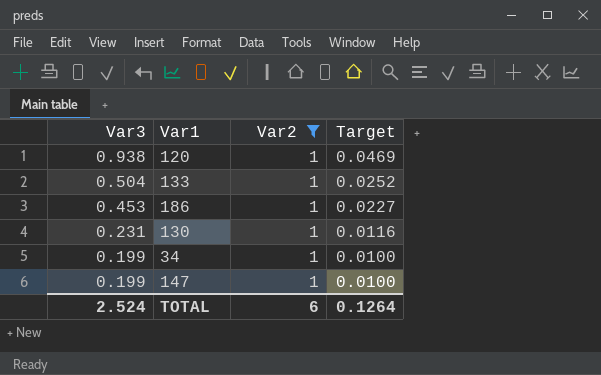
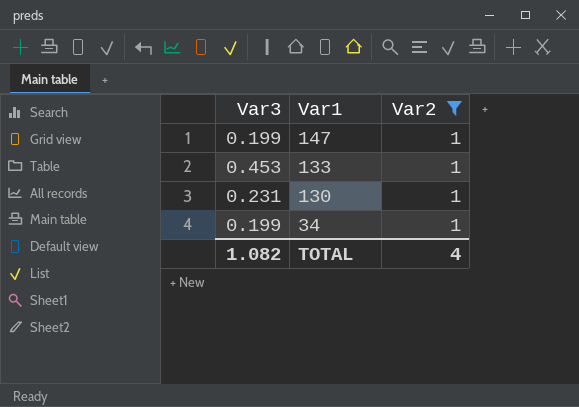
row order: Var3 descending -> Var1 descending
column Target | formula: [Var3] * 0.05 -> none
row 120: 0.938 | 1 | 0.0469 -> none
row 186: 0.453 | 1 | 0.0227 -> none
133 | Var3: 0.504 -> 0.453
TOTAL | Var3: 2.524 -> 1.082
TOTAL | Var2: 6 -> 4

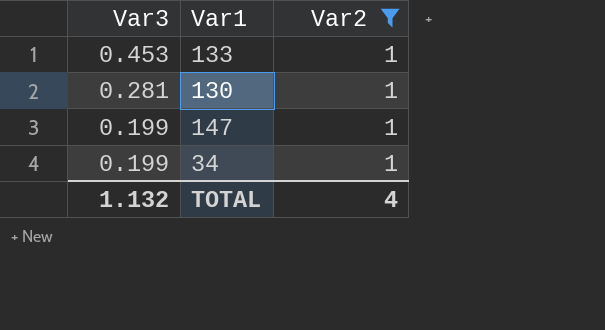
row order: Var1 descending -> Var3 descending
130 | Var3: 0.231 -> 0.281
TOTAL | Var3: 1.082 -> 1.132

